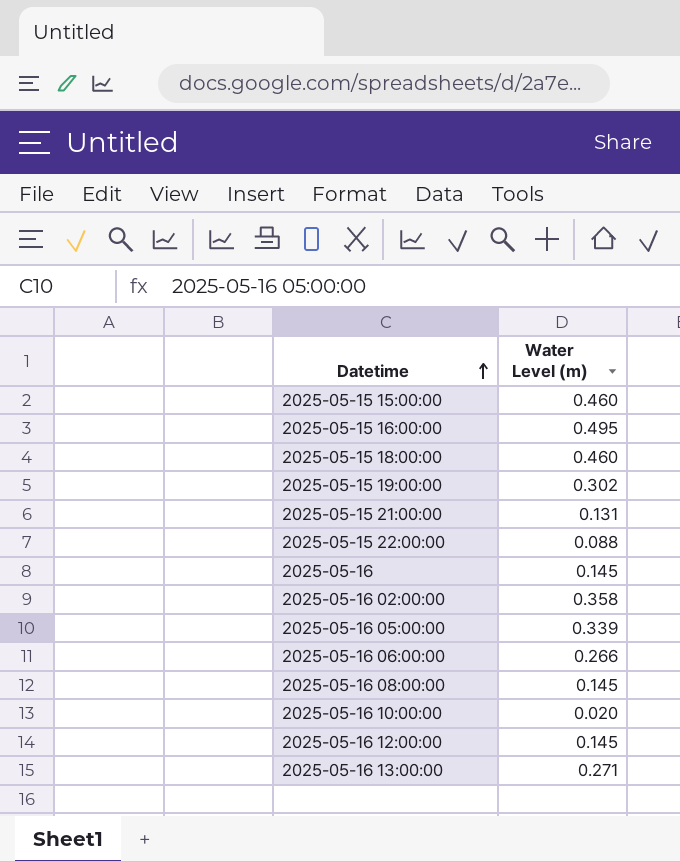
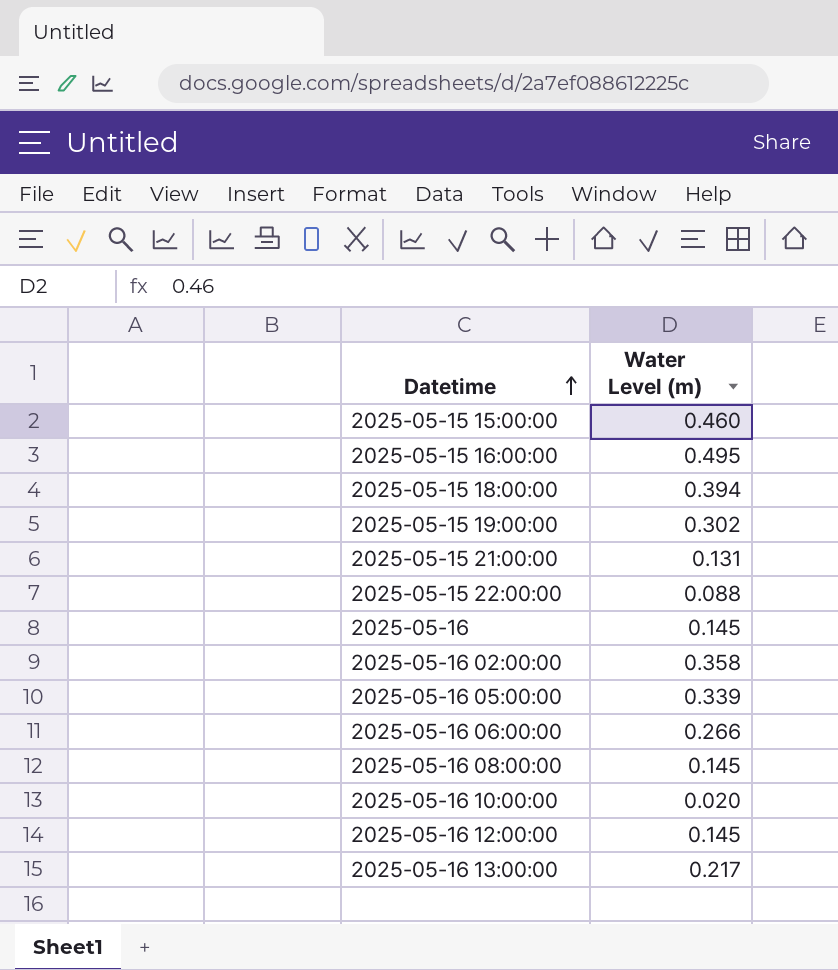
2025-05-15 18:00:00 | Water Level (m): 0.460 -> 0.394
2025-05-16 13:00:00 | Water Level (m): 0.271 -> 0.217

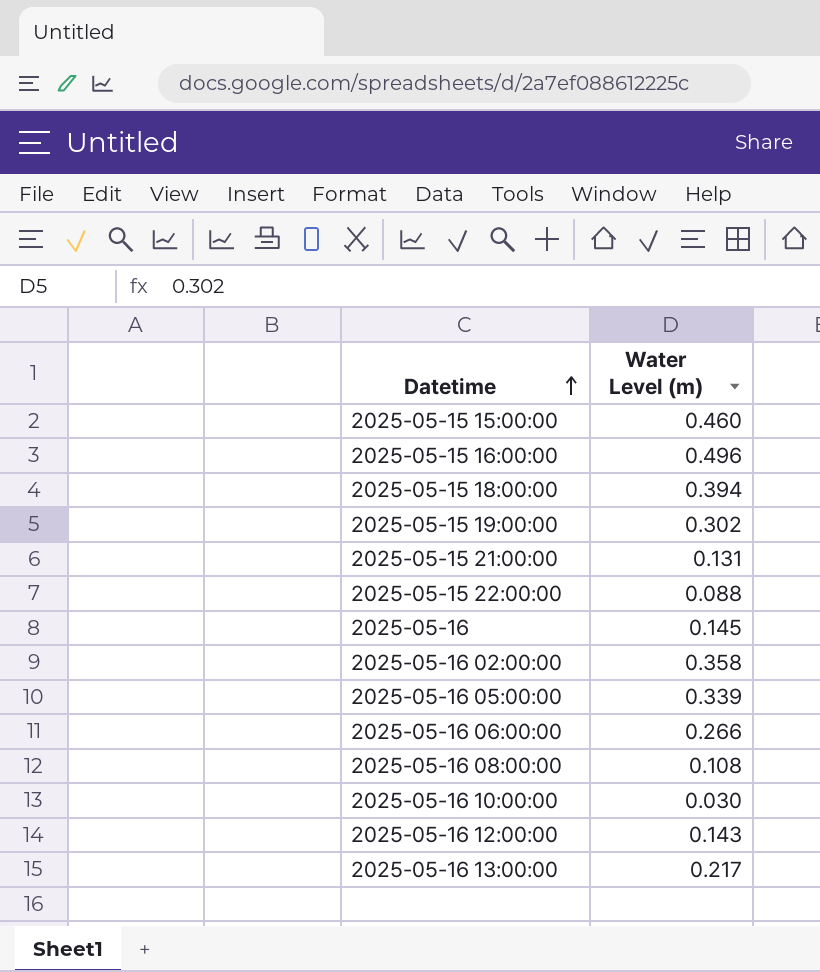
2025-05-15 16:00:00 | Water Level (m): 0.495 -> 0.496
2025-05-16 08:00:00 | Water Level (m): 0.145 -> 0.108
2025-05-16 10:00:00 | Water Level (m): 0.020 -> 0.030
2025-05-16 12:00:00 | Water Level (m): 0.145 -> 0.143

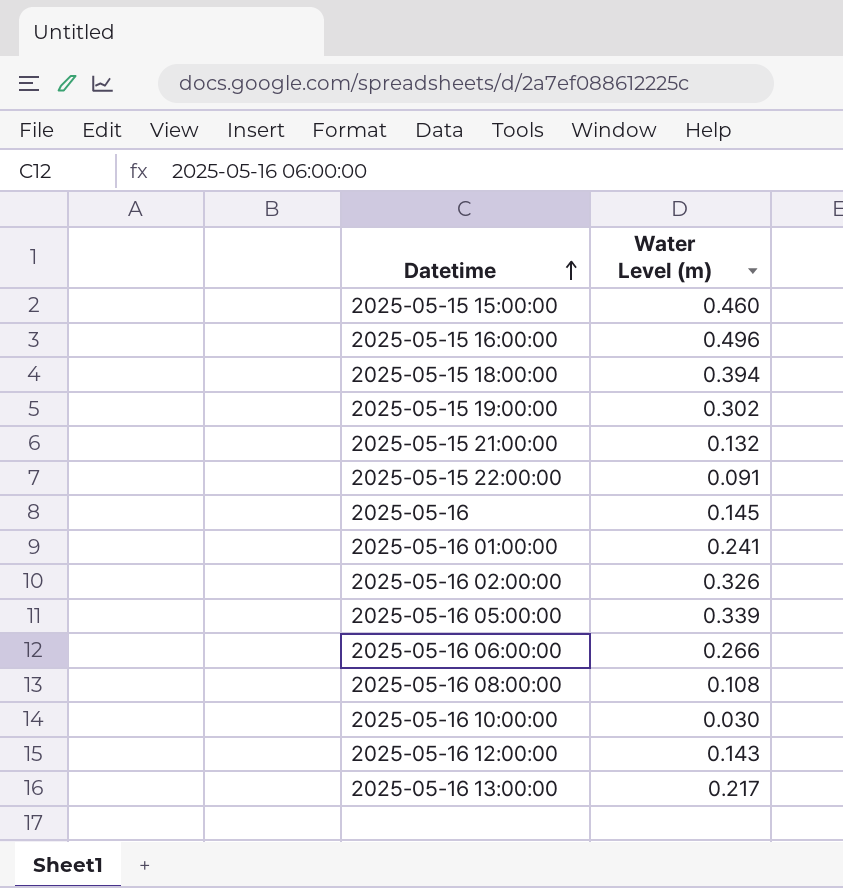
2025-05-15 21:00:00 | Water Level (m): 0.131 -> 0.132
2025-05-15 22:00:00 | Water Level (m): 0.088 -> 0.091
row 2025-05-16 01:00:00: none -> 0.241
2025-05-16 02:00:00 | Water Level (m): 0.358 -> 0.326

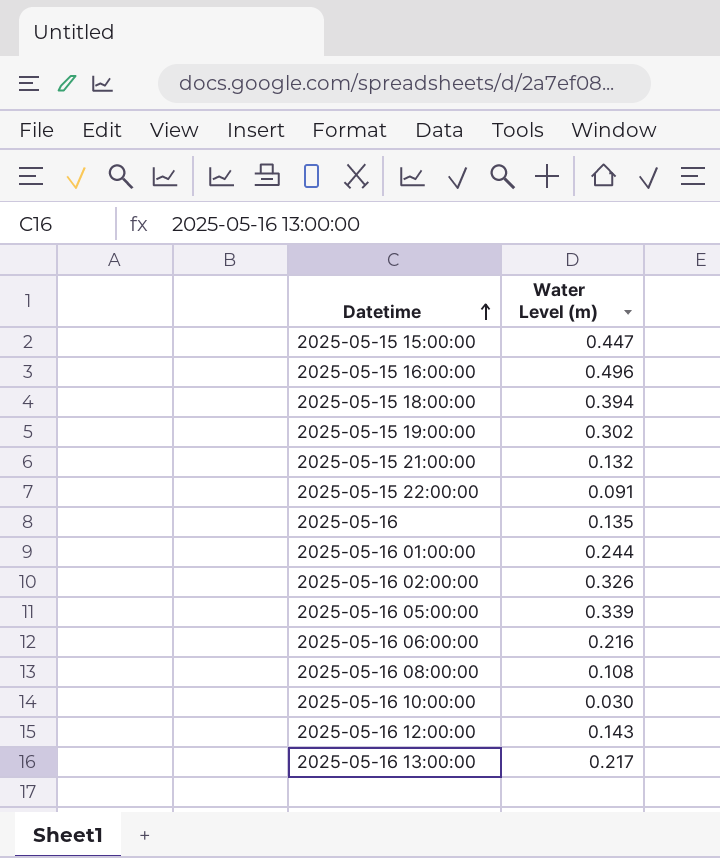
2025-05-15 15:00:00 | Water Level (m): 0.460 -> 0.447
2025-05-16 | Water Level (m): 0.145 -> 0.135
2025-05-16 01:00:00 | Water Level (m): 0.241 -> 0.244
2025-05-16 06:00:00 | Water Level (m): 0.266 -> 0.216

